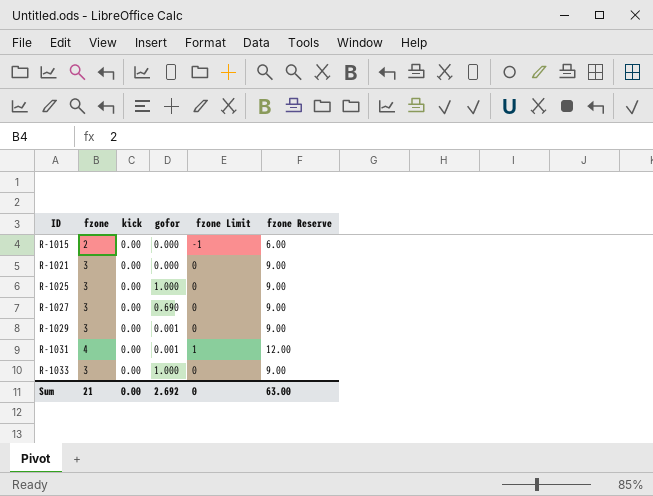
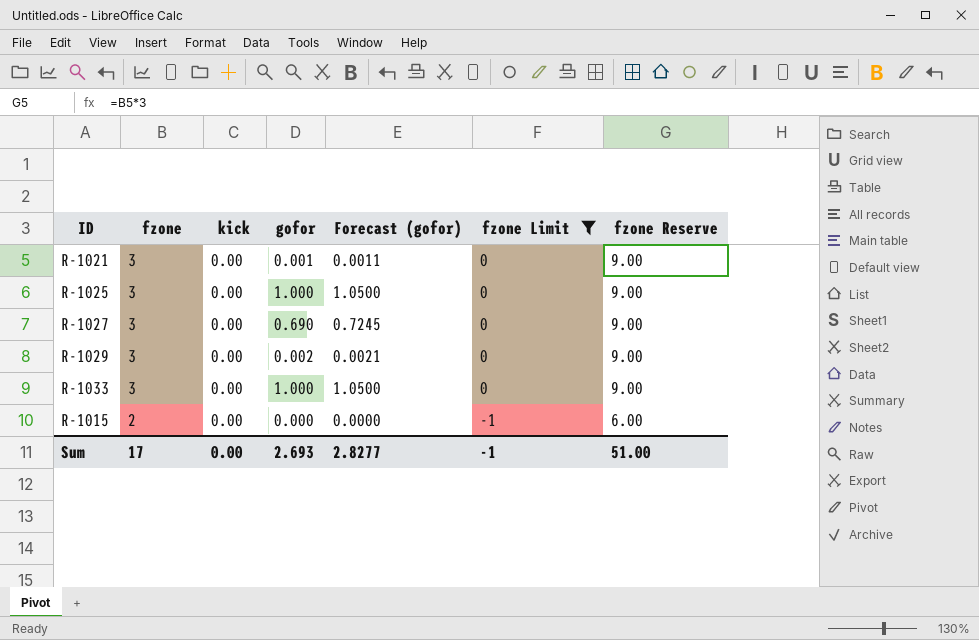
filter: none -> fzone Limit != 1
row order: ID ascending -> fzone descending
column Forecast (gofor) | formula: none -> [gofor] * 1.05
R-1021 | gofor: 0.000 -> 0.001
R-1029 | gofor: 0.001 -> 0.002
Sum | fzone: 21 -> 17
Sum | gofor: 2.692 -> 2.693
Sum | fzone Limit: 0 -> -1
Sum | fzone Reserve: 63.00 -> 51.00

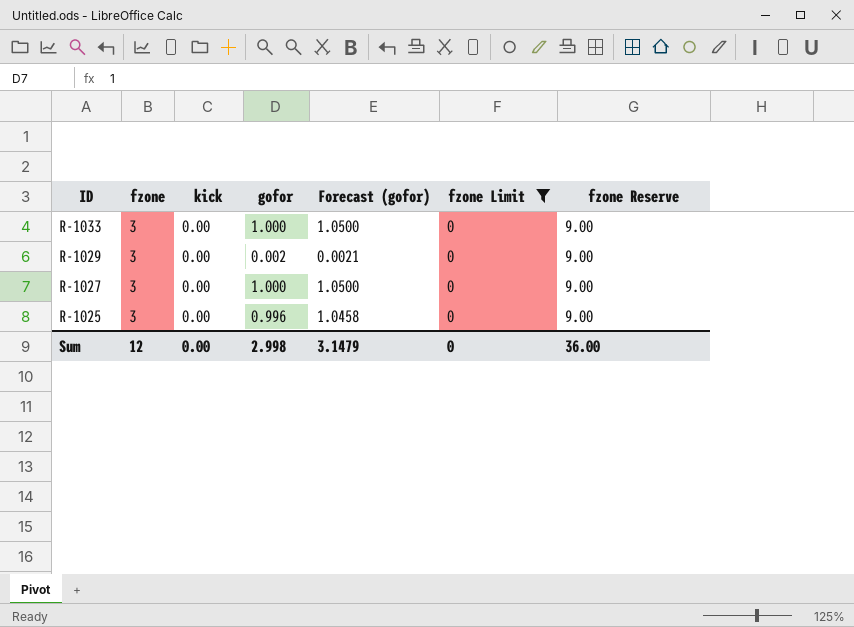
row order: fzone descending -> ID descending
row R-1021: 3 | 0.00 | 0.001 | 0.0011 | 0 | 9.00 -> none
row R-1015: 2 | 0.00 | 0.000 | 0.0000 | -1 | 6.00 -> none
R-1027 | gofor: 0.690 -> 1.000
R-1027 | Forecast (gofor): 0.7245 -> 1.0500
R-1025 | gofor: 1.000 -> 0.996
R-1025 | Forecast (gofor): 1.0500 -> 1.0458
Sum | fzone: 17 -> 12
Sum | gofor: 2.693 -> 2.998
Sum | Forecast (gofor): 2.8277 -> 3.1479
Sum | fzone Limit: -1 -> 0
Sum | fzone Reserve: 51.00 -> 36.00

